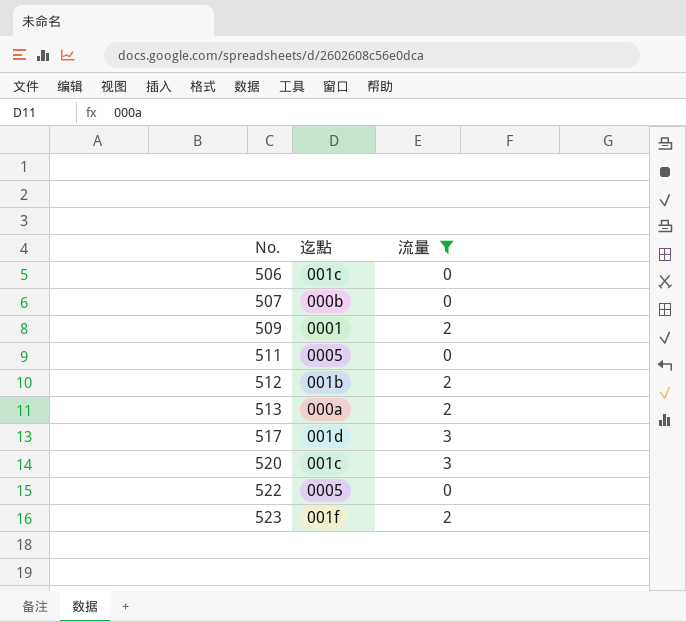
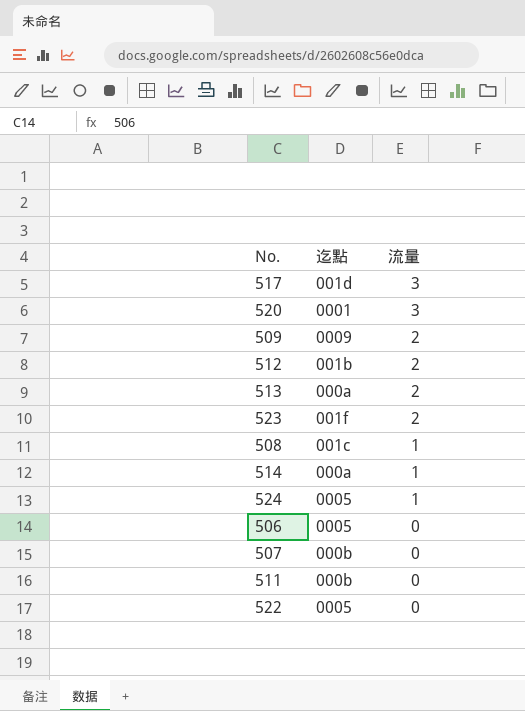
filter: 流量 != 1 -> none
row order: No. ascending -> 流量 descending
520 | 迄點: 001c -> 0001
509 | 迄點: 0001 -> 0009
506 | 迄點: 001c -> 0005
511 | 迄點: 0005 -> 000b

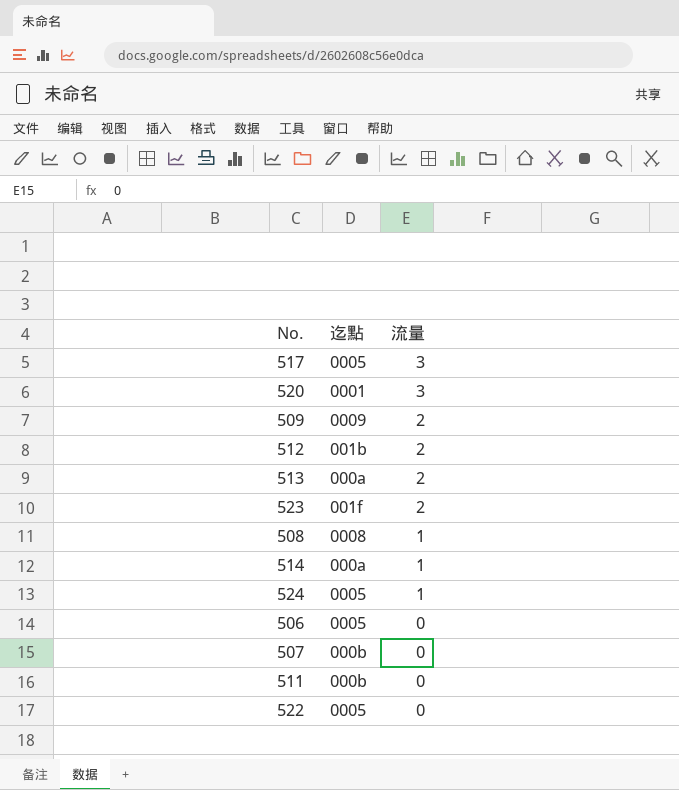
517 | 迄點: 001d -> 0005
508 | 迄點: 001c -> 0008

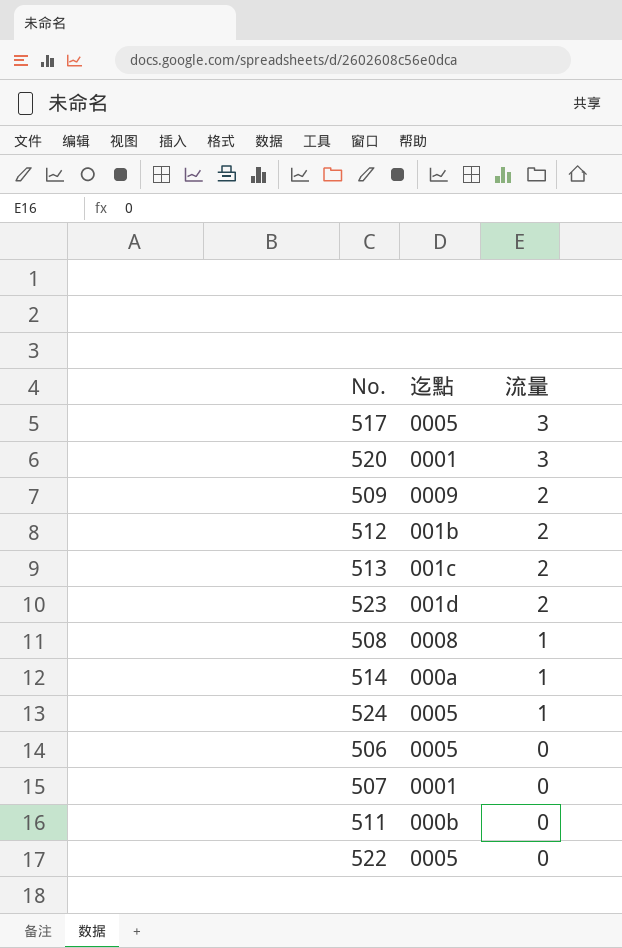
513 | 迄點: 000a -> 001c
523 | 迄點: 001f -> 001d
507 | 迄點: 000b -> 0001

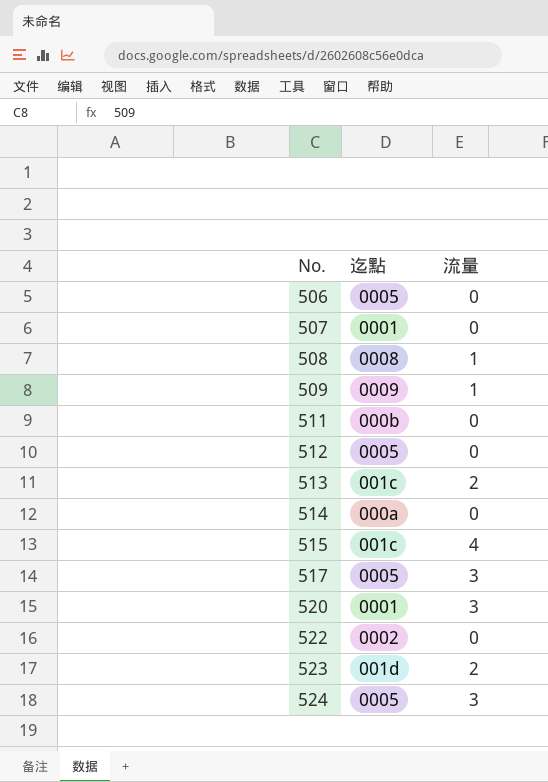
row order: 流量 descending -> No. ascending
509 | 流量: 2 -> 1
512 | 迄點: 001b -> 0005
512 | 流量: 2 -> 0
514 | 流量: 1 -> 0
row 515: none -> 001c | 4
522 | 迄點: 0005 -> 0002
524 | 流量: 1 -> 3

